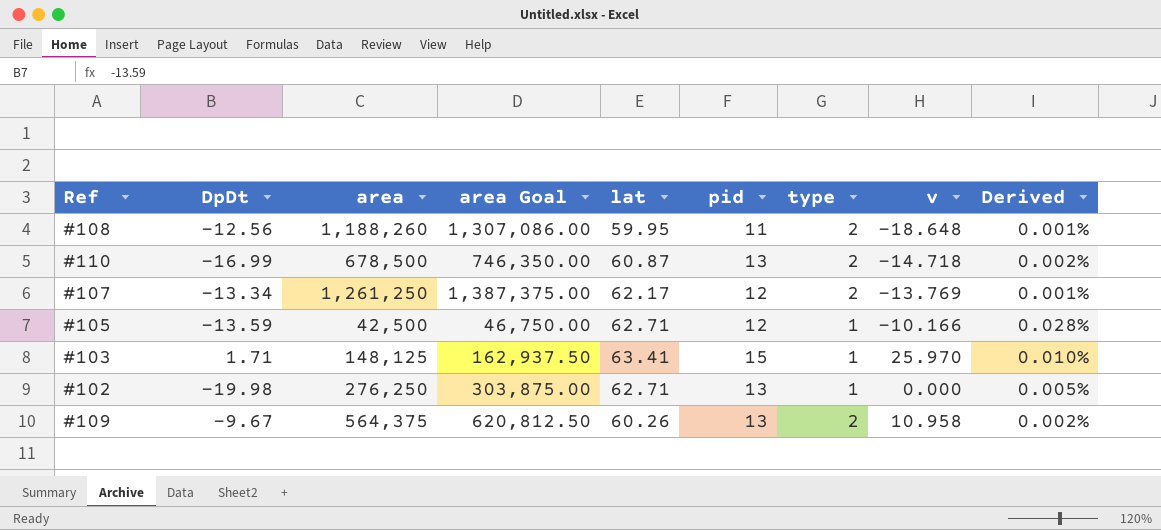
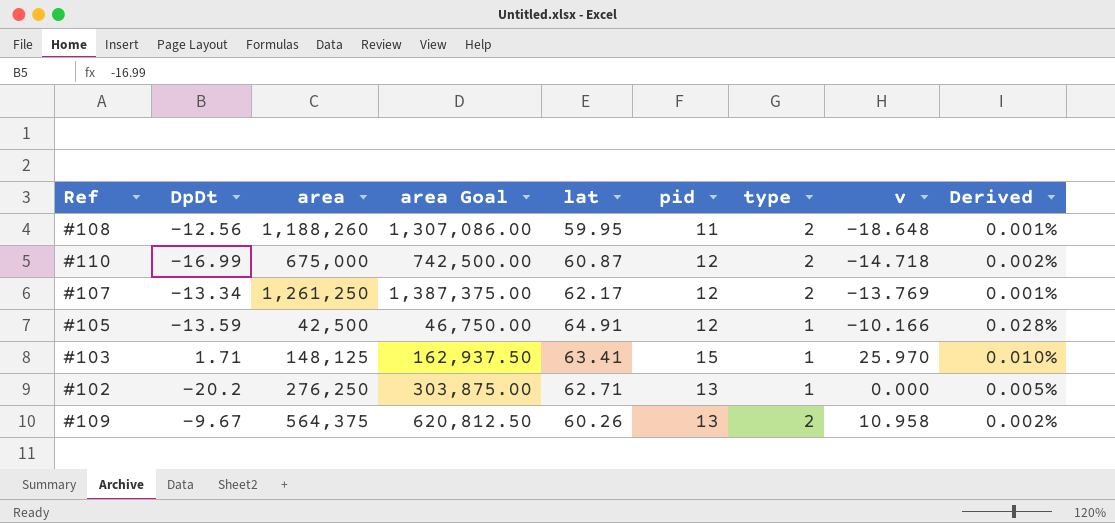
#110 | area: 678,500 -> 675,000
#110 | area Goal: 746,350.00 -> 742,500.00
#110 | pid: 13 -> 12
#105 | lat: 62.71 -> 64.91
#102 | DpDt: -19.98 -> -20.2

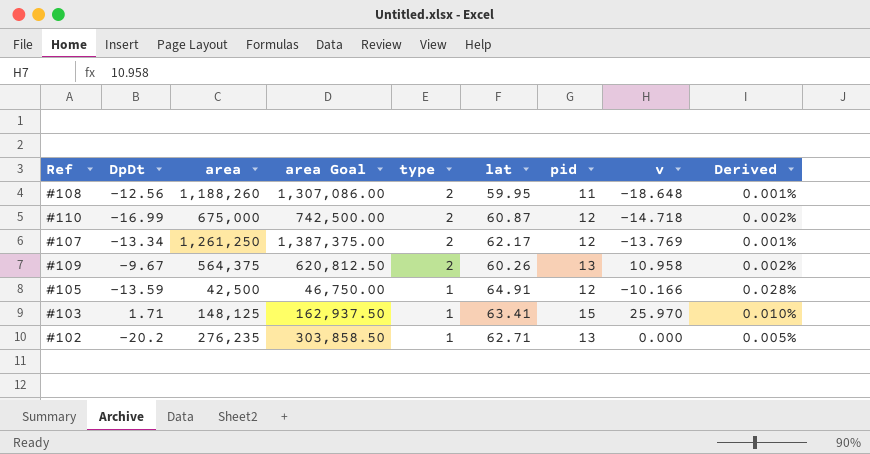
row order: none -> type descending
column type | position: 7 -> 5
#102 | area: 276,250 -> 276,235
#102 | area Goal: 303,875.00 -> 303,858.50

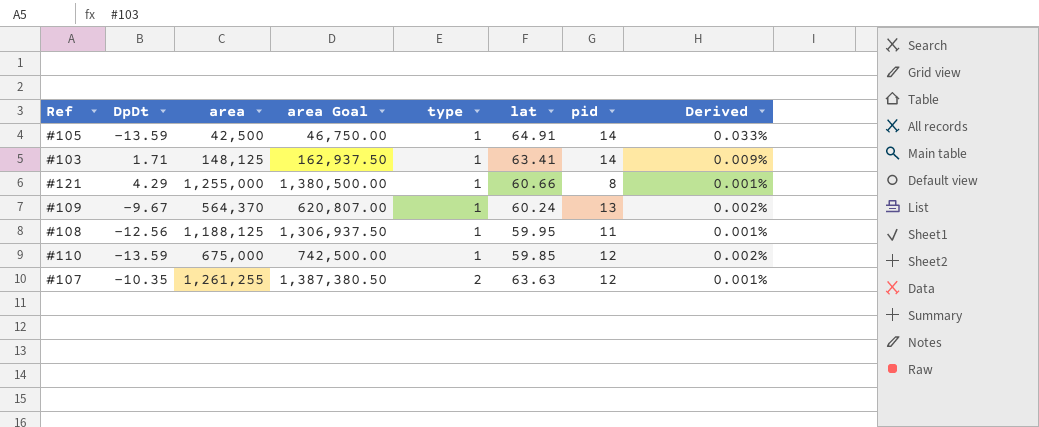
row order: type descending -> type ascending
column v | position: 8 -> none
row #102: -20.2 | 276,235 | 303,858.50 | 1 | 62.71 | 13 | 0.000 | 0.005% -> none
#105 | pid: 12 -> 14
#105 | Derived: 0.028% -> 0.033%
#103 | pid: 15 -> 14
#103 | Derived: 0.010% -> 0.009%
row #121: none -> 4.29 | 1,255,000 | 1,380,500.00 | 1 | 60.66 | 8 | 0.001%
#109 | area: 564,375 -> 564,370
#109 | area Goal: 620,812.50 -> 620,807.00
#109 | type: 2 -> 1
#109 | lat: 60.26 -> 60.24
#108 | area: 1,188,260 -> 1,188,125
#108 | area Goal: 1,307,086.00 -> 1,306,937.50
#108 | type: 2 -> 1
#110 | DpDt: -16.99 -> -13.59
#110 | type: 2 -> 1
#110 | lat: 60.87 -> 59.85
#107 | DpDt: -13.34 -> -10.35
#107 | area: 1,261,250 -> 1,261,255
#107 | area Goal: 1,387,375.00 -> 1,387,380.50
#107 | lat: 62.17 -> 63.63

